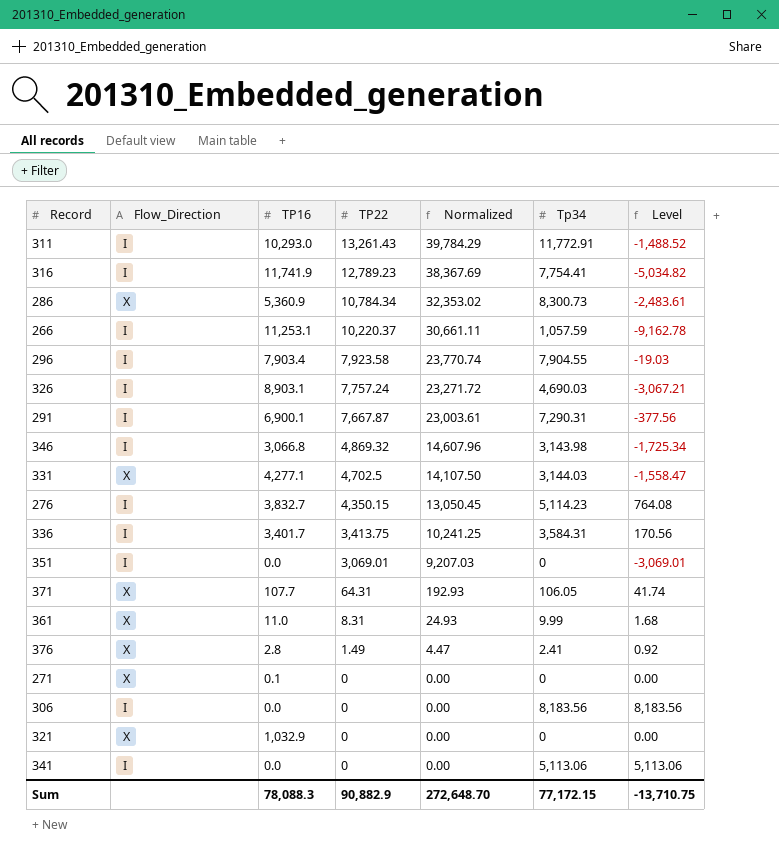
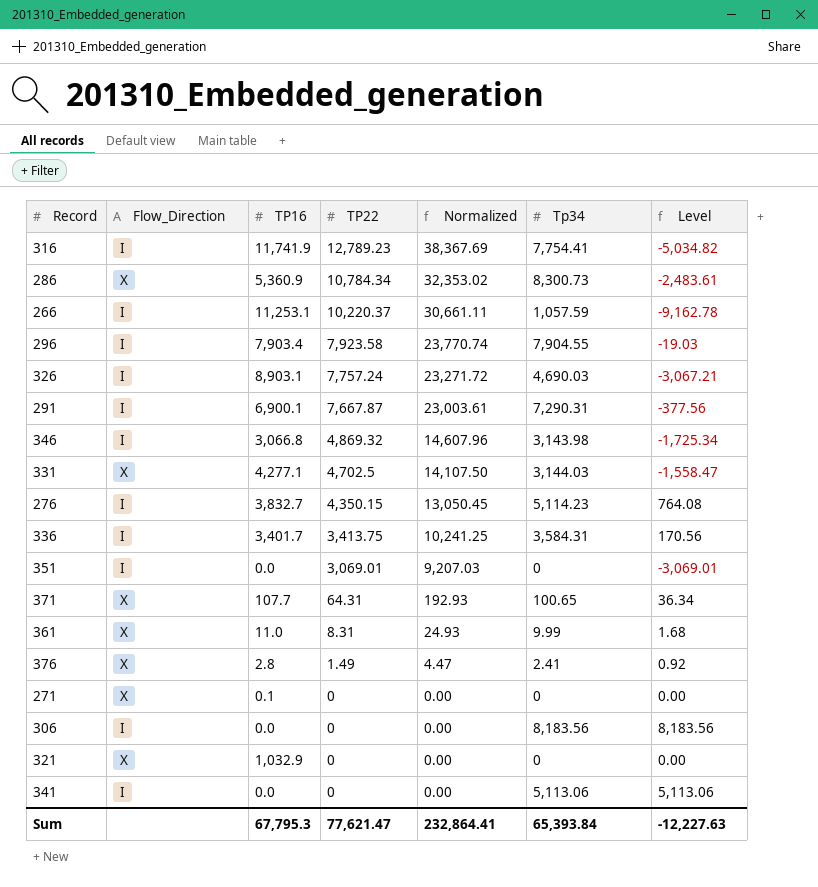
row 311: I | 10,293.0 | 13,261.43 | 39,784.29 | 11,772.91 | -1,488.52 -> none
371 | Tp34: 106.05 -> 100.65
371 | Level: 41.74 -> 36.34
Sum | TP16: 78,088.3 -> 67,795.3
Sum | TP22: 90,882.9 -> 77,621.47
Sum | Normalized: 272,648.70 -> 232,864.41
Sum | Tp34: 77,172.15 -> 65,393.84
Sum | Level: -13,710.75 -> -12,227.63

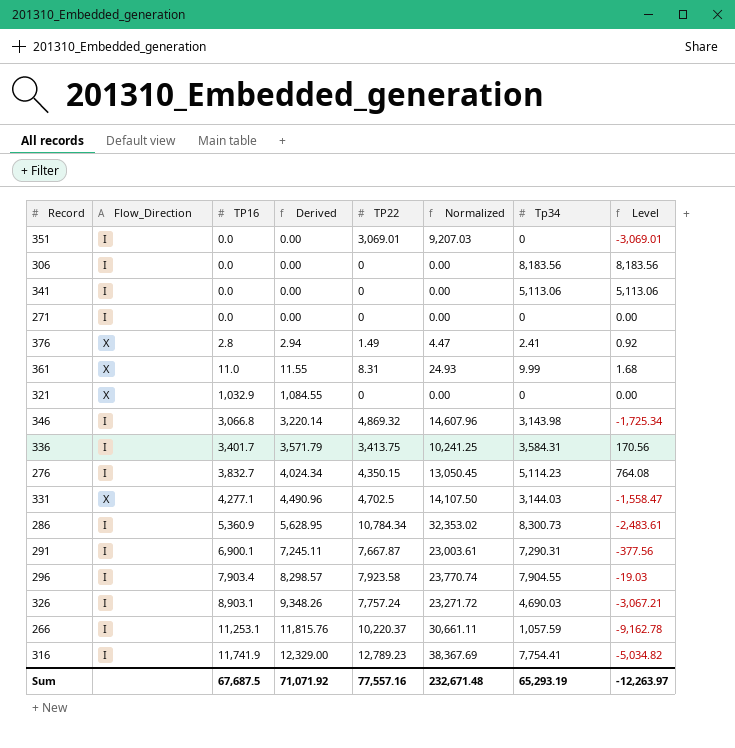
row order: TP22 descending -> TP16 ascending
column Derived | formula: none -> [TP16] * 1.05
row 371: X | 107.7 | 64.31 | 192.93 | 100.65 | 36.34 -> none
271 | Flow_Direction: X -> I
271 | TP16: 0.1 -> 0.0
286 | Flow_Direction: X -> I
Sum | TP16: 67,795.3 -> 67,687.5
Sum | TP22: 77,621.47 -> 77,557.16
Sum | Normalized: 232,864.41 -> 232,671.48
Sum | Tp34: 65,393.84 -> 65,293.19
Sum | Level: -12,227.63 -> -12,263.97

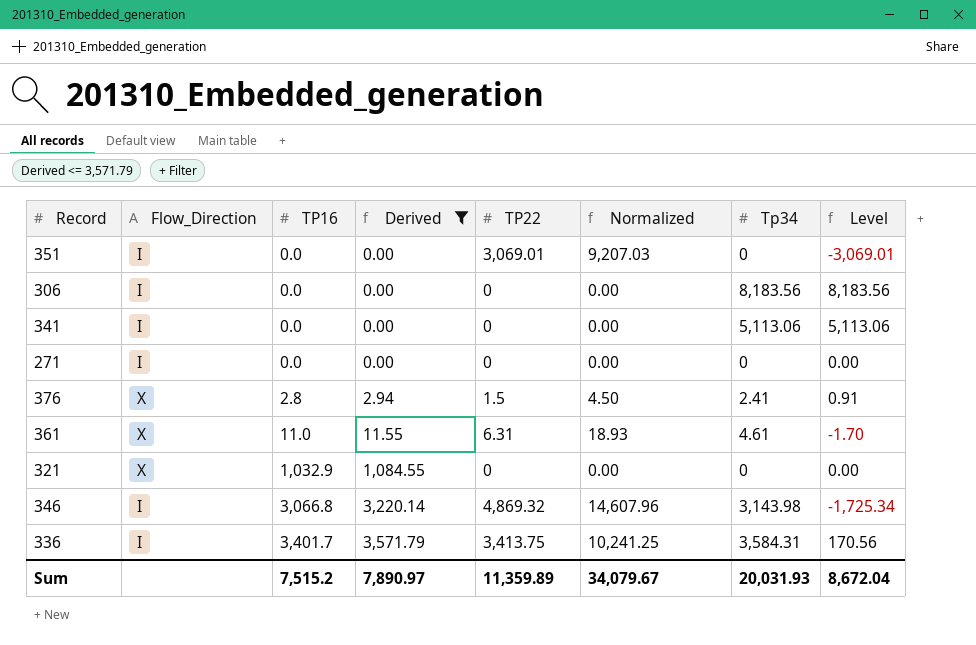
filter: none -> Derived <= 3,571.79
376 | TP22: 1.49 -> 1.5
376 | Normalized: 4.47 -> 4.50
376 | Level: 0.92 -> 0.91
361 | TP22: 8.31 -> 6.31
361 | Normalized: 24.93 -> 18.93
361 | Tp34: 9.99 -> 4.61
361 | Level: 1.68 -> -1.70
Sum | TP16: 67,687.5 -> 7,515.2
Sum | Derived: 71,071.92 -> 7,890.97
Sum | TP22: 77,557.16 -> 11,359.89
Sum | Normalized: 232,671.48 -> 34,079.67
Sum | Tp34: 65,293.19 -> 20,031.93
Sum | Level: -12,263.97 -> 8,672.04

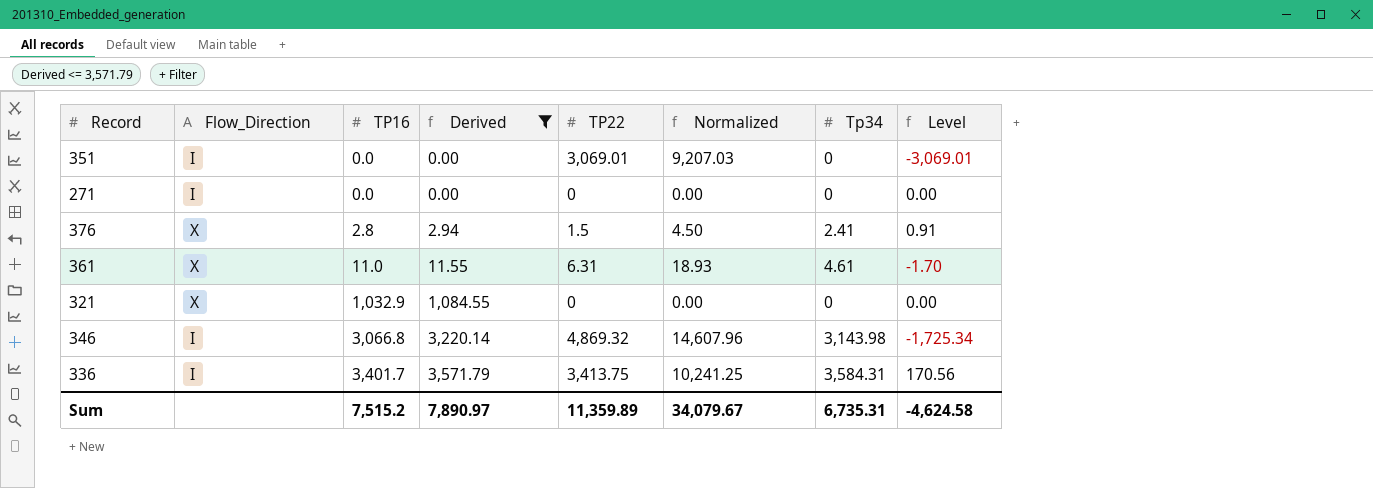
row 306: I | 0.0 | 0.00 | 0 | 0.00 | 8,183.56 | 8,183.56 -> none
row 341: I | 0.0 | 0.00 | 0 | 0.00 | 5,113.06 | 5,113.06 -> none
Sum | Tp34: 20,031.93 -> 6,735.31
Sum | Level: 8,672.04 -> -4,624.58

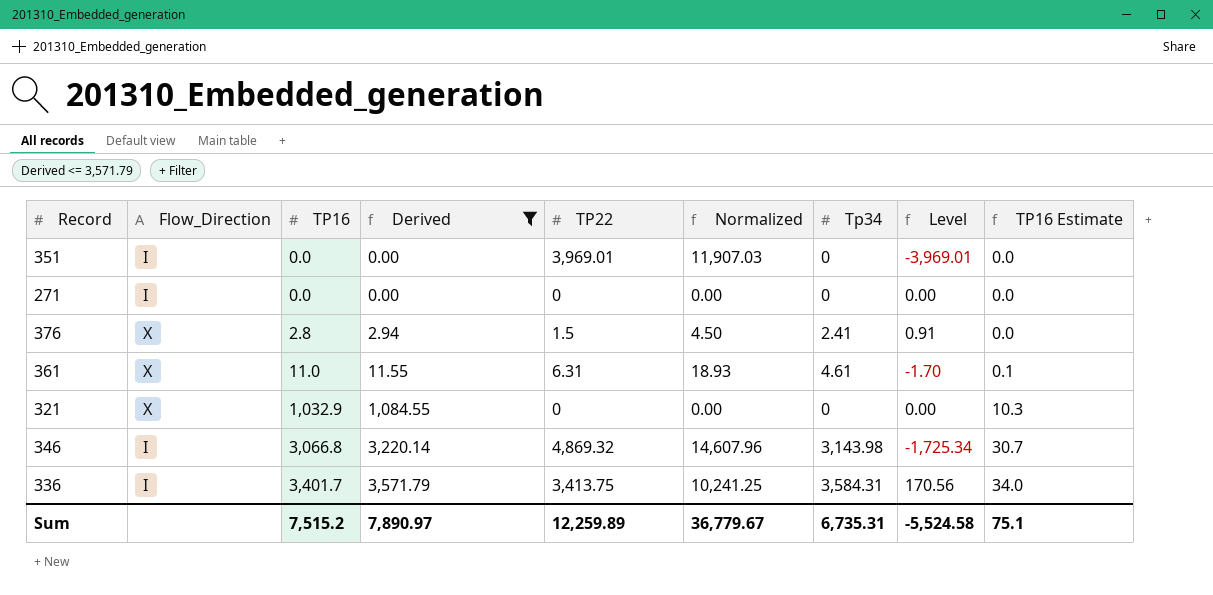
column TP16 Estimate | formula: none -> [TP16] * 0.01
351 | TP22: 3,069.01 -> 3,969.01
351 | Normalized: 9,207.03 -> 11,907.03
351 | Level: -3,069.01 -> -3,969.01
Sum | TP22: 11,359.89 -> 12,259.89
Sum | Normalized: 34,079.67 -> 36,779.67
Sum | Level: -4,624.58 -> -5,524.58

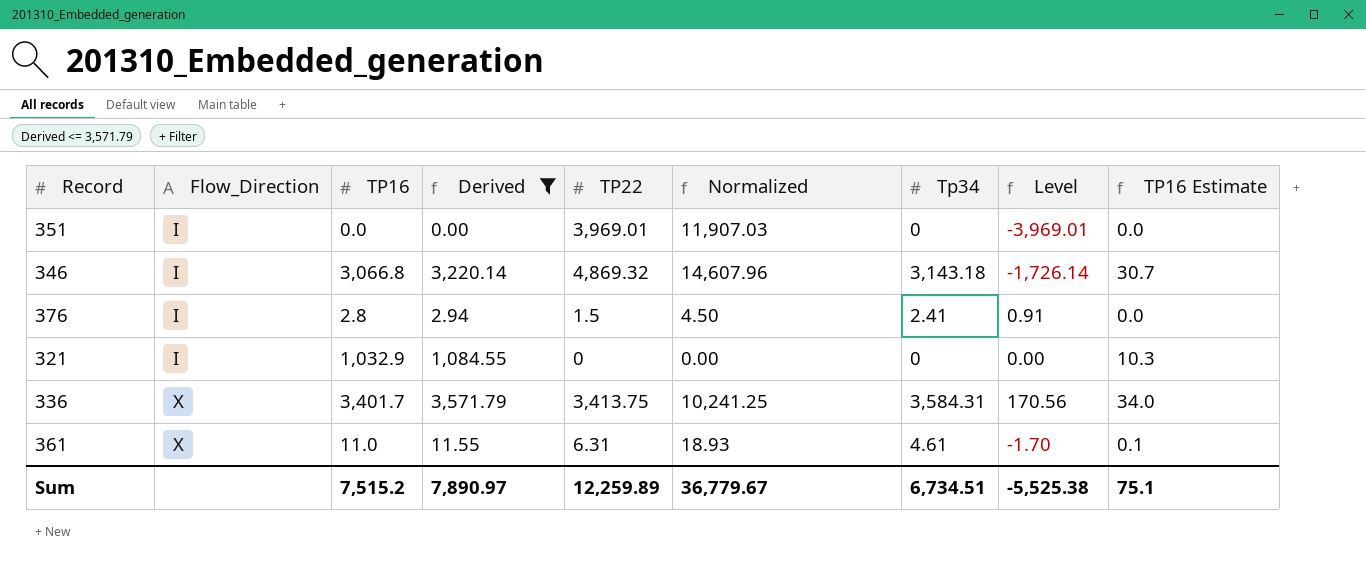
row order: TP16 ascending -> Flow_Direction ascending
row 271: I | 0.0 | 0.00 | 0 | 0.00 | 0 | 0.00 | 0.0 -> none
346 | Tp34: 3,143.98 -> 3,143.18
346 | Level: -1,725.34 -> -1,726.14
376 | Flow_Direction: X -> I
321 | Flow_Direction: X -> I
336 | Flow_Direction: I -> X
Sum | Tp34: 6,735.31 -> 6,734.51
Sum | Level: -5,524.58 -> -5,525.38

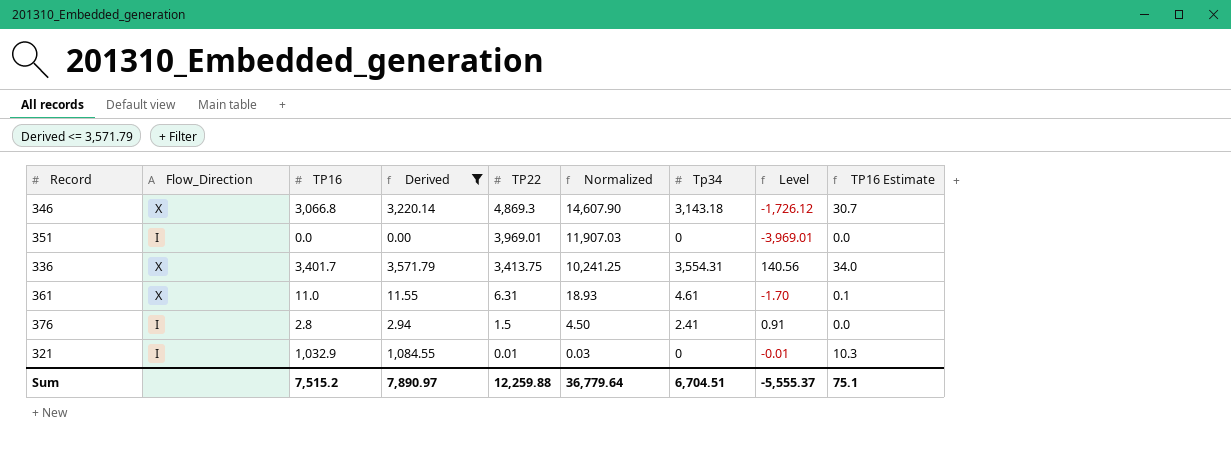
row order: Flow_Direction ascending -> TP22 descending
346 | Flow_Direction: I -> X
346 | TP22: 4,869.32 -> 4,869.3
346 | Normalized: 14,607.96 -> 14,607.90
346 | Level: -1,726.14 -> -1,726.12
336 | Tp34: 3,584.31 -> 3,554.31
336 | Level: 170.56 -> 140.56
321 | TP22: 0 -> 0.01
321 | Normalized: 0.00 -> 0.03
321 | Level: 0.00 -> -0.01
Sum | TP22: 12,259.89 -> 12,259.88
Sum | Normalized: 36,779.67 -> 36,779.64
Sum | Tp34: 6,734.51 -> 6,704.51
Sum | Level: -5,525.38 -> -5,555.37

